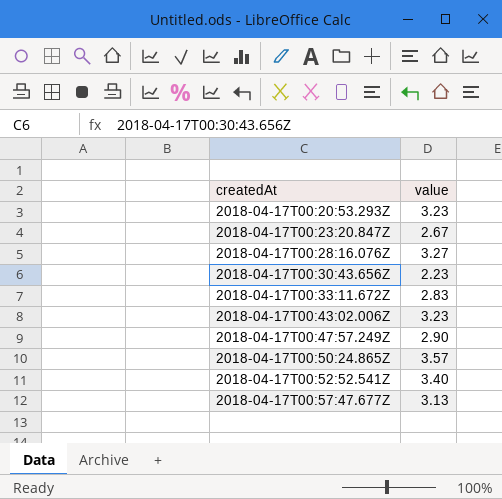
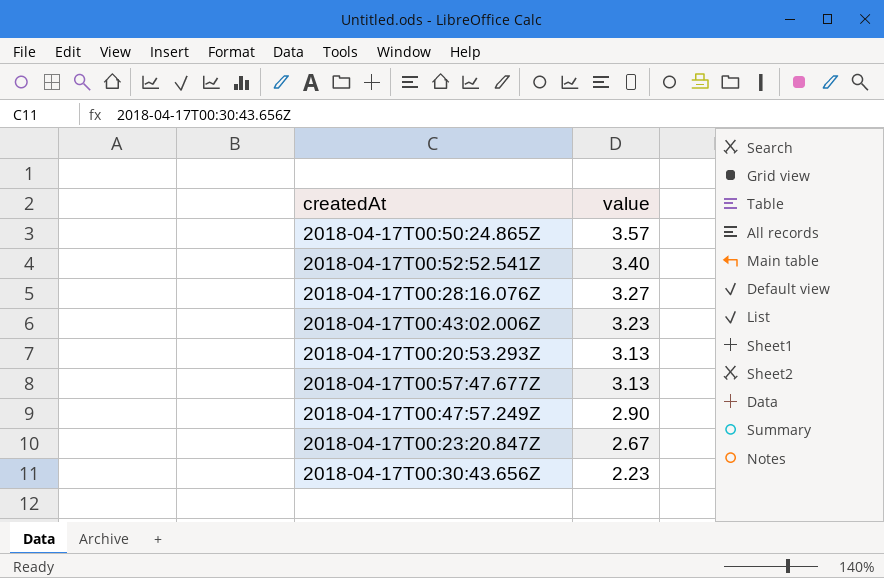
row order: createdAt ascending -> value descending
row 2018-04-17T00:33:11.672Z: 2.83 -> none
2018-04-17T00:20:53.293Z | value: 3.23 -> 3.13

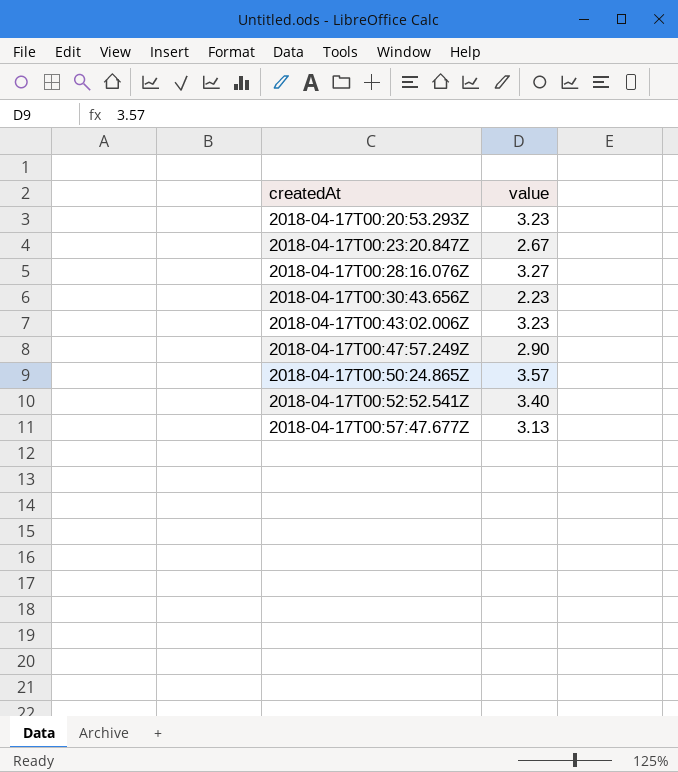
row order: value descending -> createdAt ascending
2018-04-17T00:20:53.293Z | value: 3.13 -> 3.23

